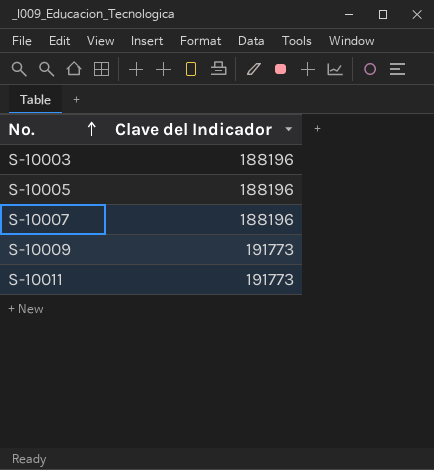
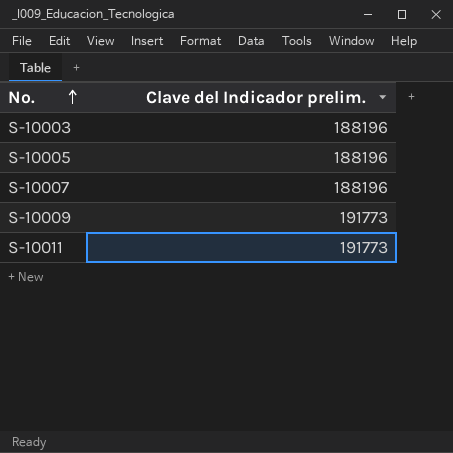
column name: Clave del Indicador -> Clave del Indicador prelim.

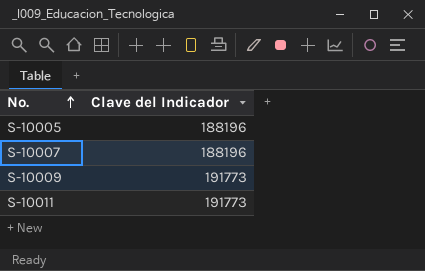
column name: Clave del Indicador prelim. -> Clave del Indicador
row S-10003: 188196 -> none

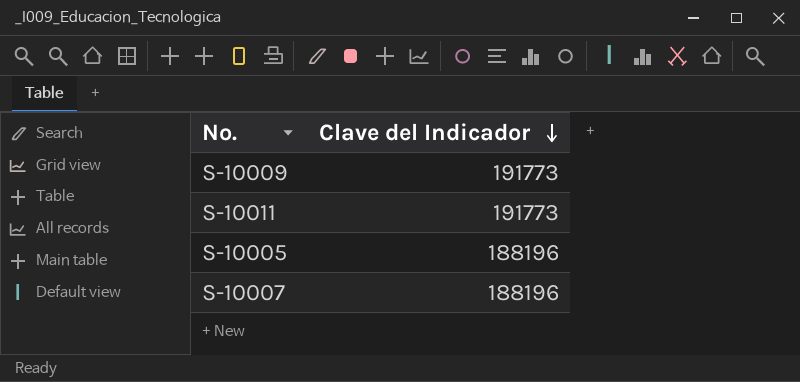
row order: No. ascending -> Clave del Indicador descending

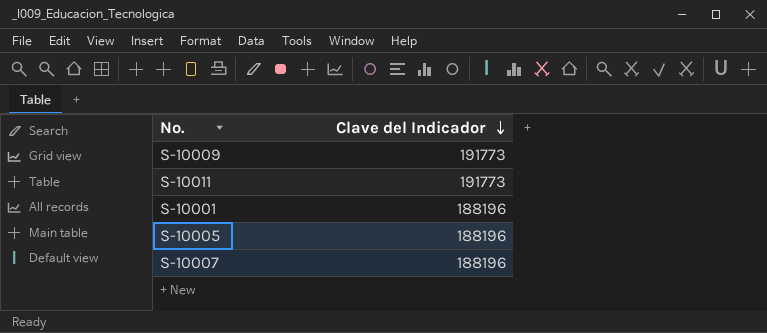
row S-10001: none -> 188196

